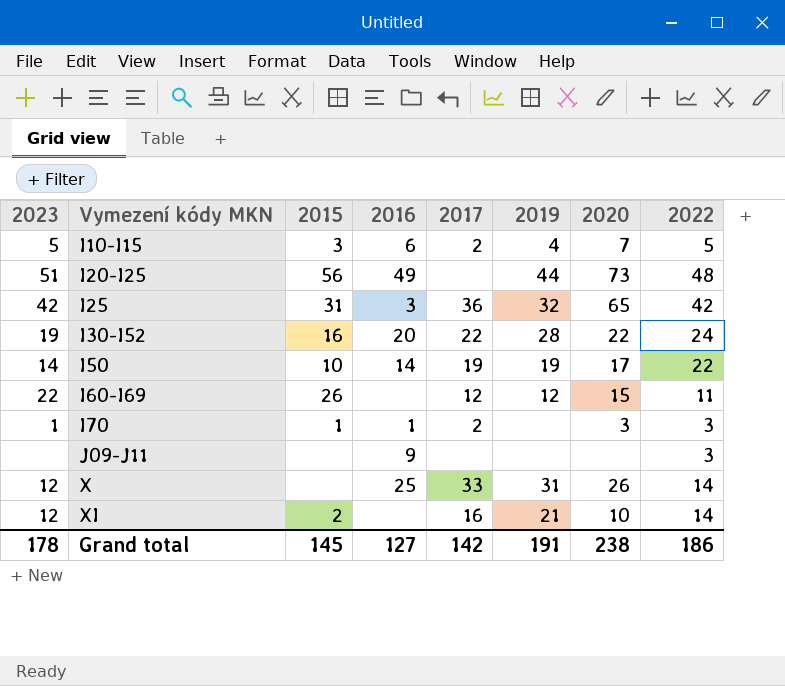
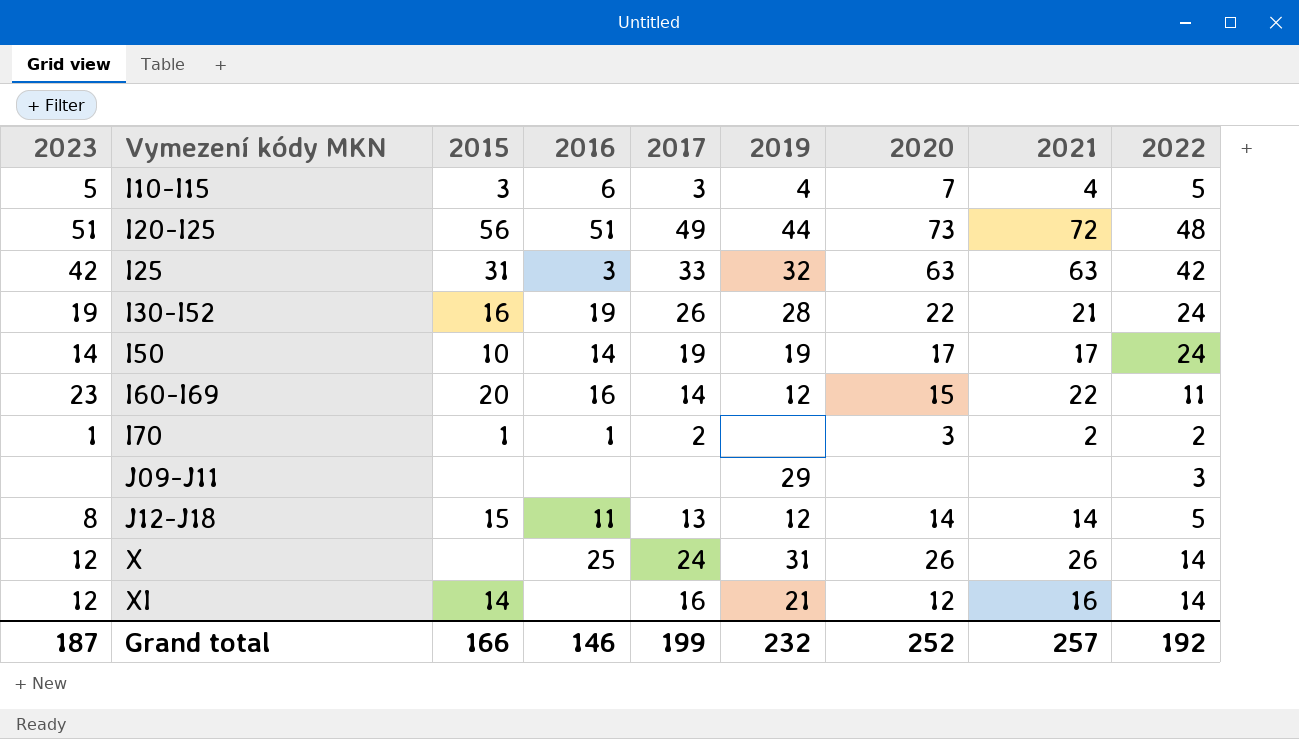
column 2021 | position: none -> 8
I10-I15 | 2017: 2 -> 3
I20-I25 | 2016: 49 -> 51
I20-I25 | 2017: none -> 49
I25 | 2017: 36 -> 33
I25 | 2020: 65 -> 63
I30-I52 | 2016: 20 -> 19
I30-I52 | 2017: 22 -> 26
I50 | 2022: 22 -> 24
I60-I69 | 2023: 22 -> 23
I60-I69 | 2015: 26 -> 20
I60-I69 | 2016: none -> 16
I60-I69 | 2017: 12 -> 14
I70 | 2022: 3 -> 2
J09-J11 | 2016: 9 -> none
J09-J11 | 2019: none -> 29
row J12-J18: none -> 8 | 15 | 11 | 13 | 12 | 14 | 14 | 5
X | 2017: 33 -> 24
XI | 2015: 2 -> 14
XI | 2020: 10 -> 12
Grand total | 2023: 178 -> 187
Grand total | 2015: 145 -> 166
Grand total | 2016: 127 -> 146
Grand total | 2017: 142 -> 199
Grand total | 2019: 191 -> 232
Grand total | 2020: 238 -> 252
Grand total | 2022: 186 -> 192

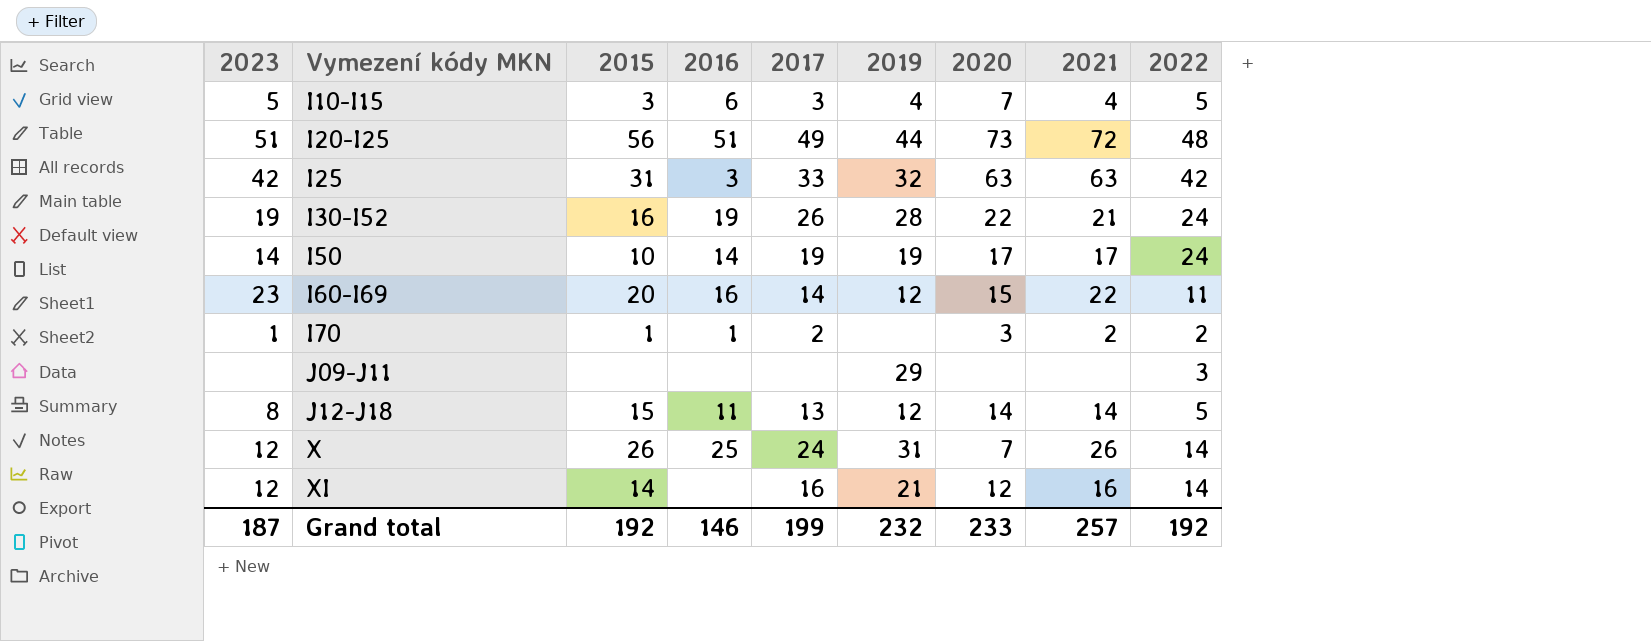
X | 2015: none -> 26
X | 2020: 26 -> 7
Grand total | 2015: 166 -> 192
Grand total | 2020: 252 -> 233

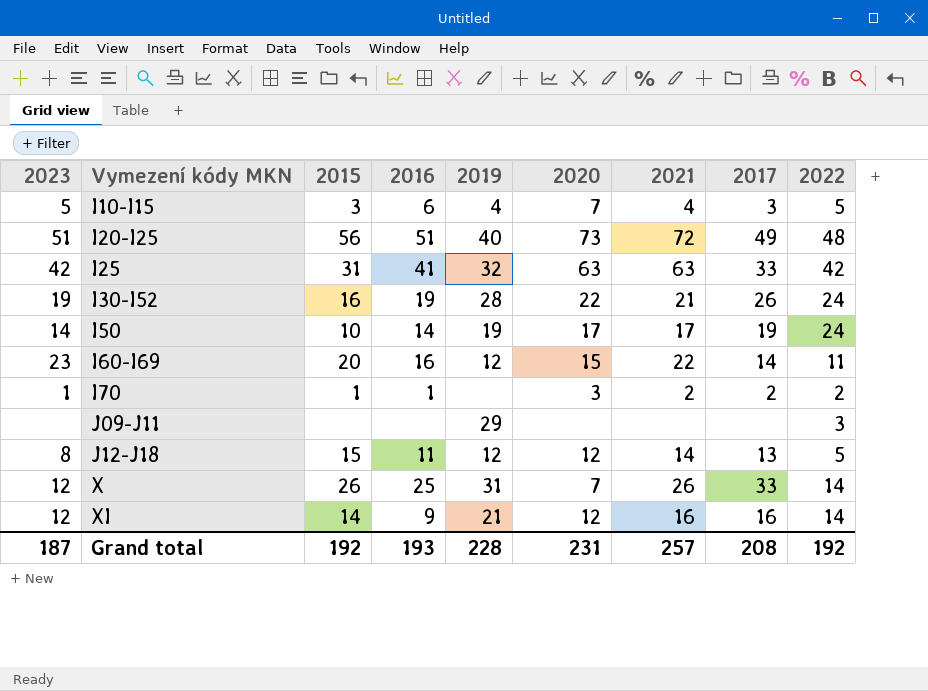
column 2017 | position: 5 -> 8
I20-I25 | 2019: 44 -> 40
I25 | 2016: 3 -> 41
J12-J18 | 2020: 14 -> 12
X | 2017: 24 -> 33
XI | 2016: none -> 9
Grand total | 2016: 146 -> 193
Grand total | 2019: 232 -> 228
Grand total | 2020: 233 -> 231
Grand total | 2017: 199 -> 208

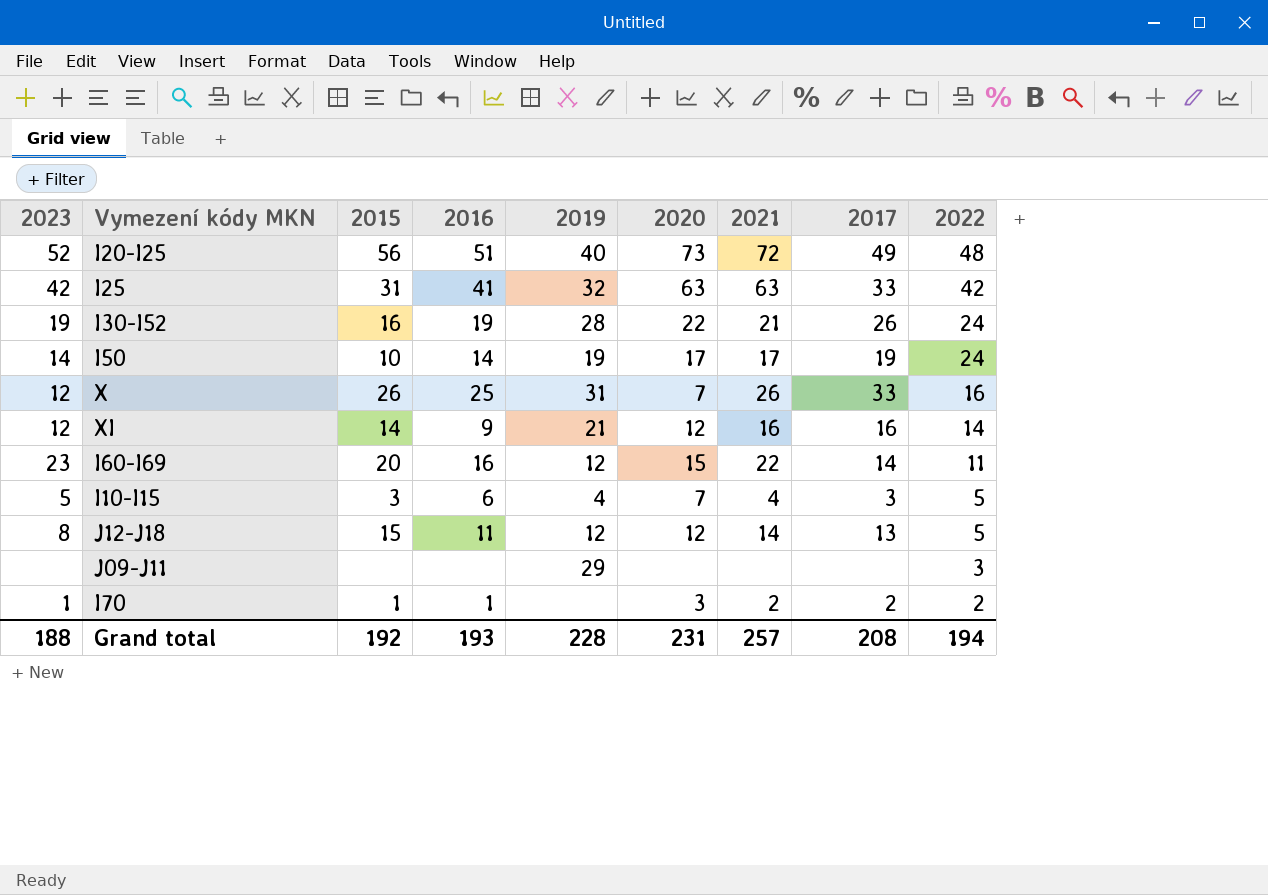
row order: Vymezení kódy MKN ascending -> 2022 descending
I20-I25 | 2023: 51 -> 52
X | 2022: 14 -> 16
Grand total | 2023: 187 -> 188
Grand total | 2022: 192 -> 194

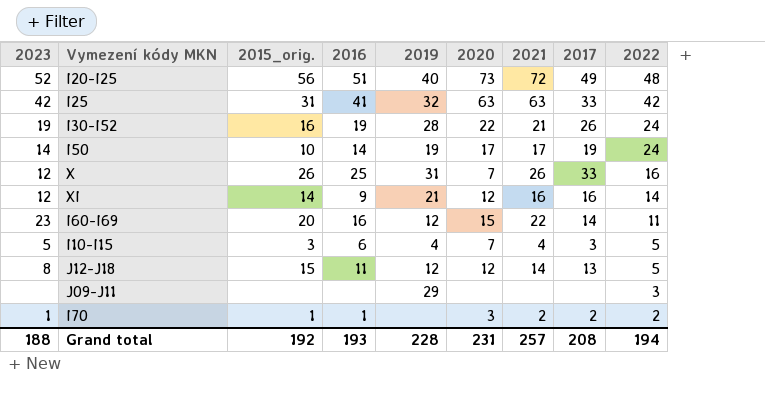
column name: 2015 -> 2015_orig.

